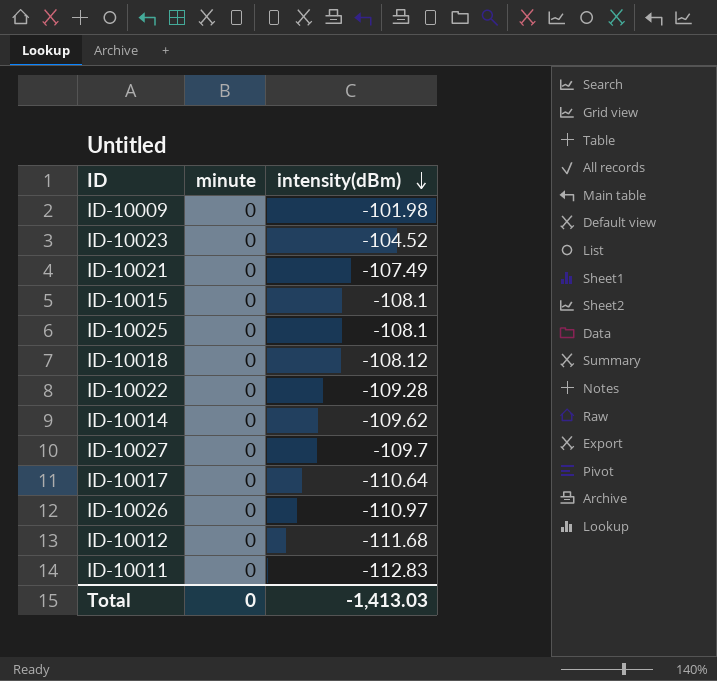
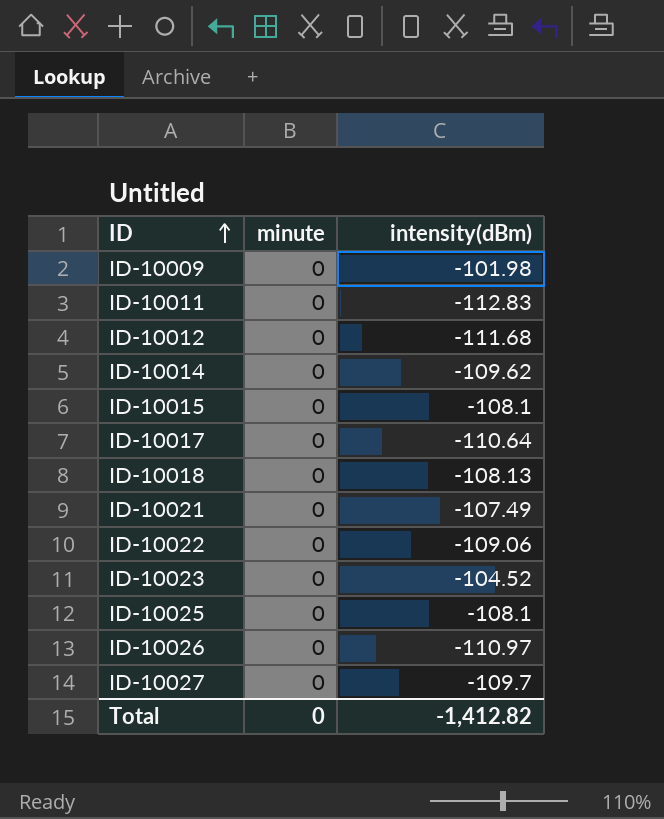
row order: intensity(dBm) descending -> ID ascending
ID-10018 | intensity(dBm): -108.12 -> -108.13
ID-10022 | intensity(dBm): -109.28 -> -109.06
Total | intensity(dBm): -1,413.03 -> -1,412.82

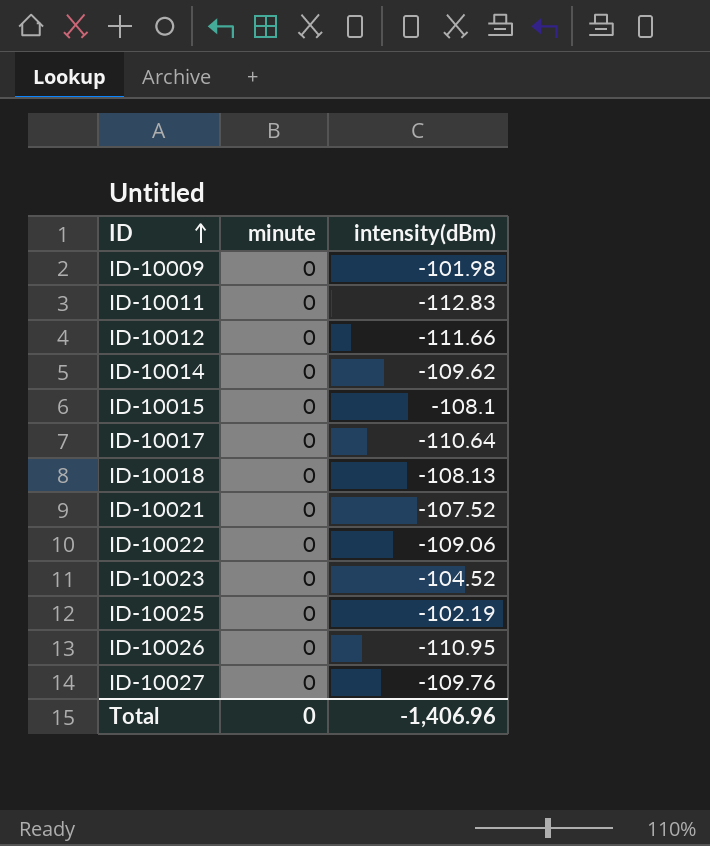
ID-10012 | intensity(dBm): -111.68 -> -111.66
ID-10021 | intensity(dBm): -107.49 -> -107.52
ID-10025 | intensity(dBm): -108.1 -> -102.19
ID-10026 | intensity(dBm): -110.97 -> -110.95
ID-10027 | intensity(dBm): -109.7 -> -109.76
Total | intensity(dBm): -1,412.82 -> -1,406.96

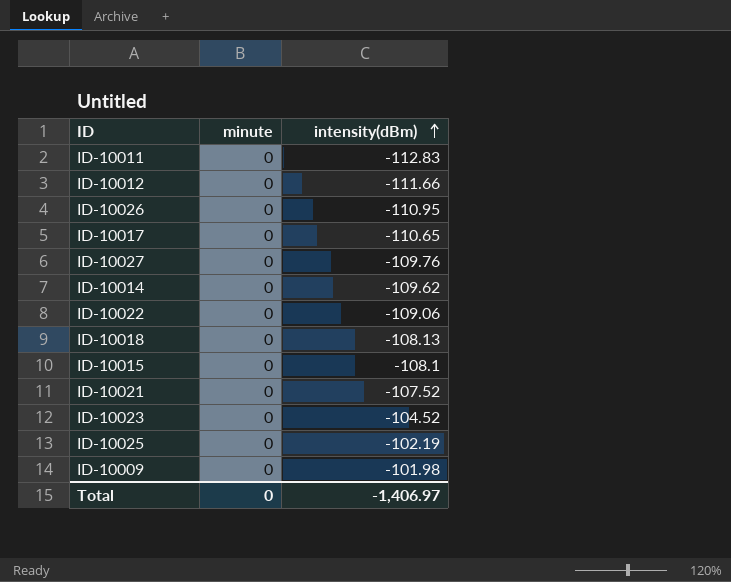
row order: ID ascending -> intensity(dBm) ascending
ID-10017 | intensity(dBm): -110.64 -> -110.65
Total | intensity(dBm): -1,406.96 -> -1,406.97

